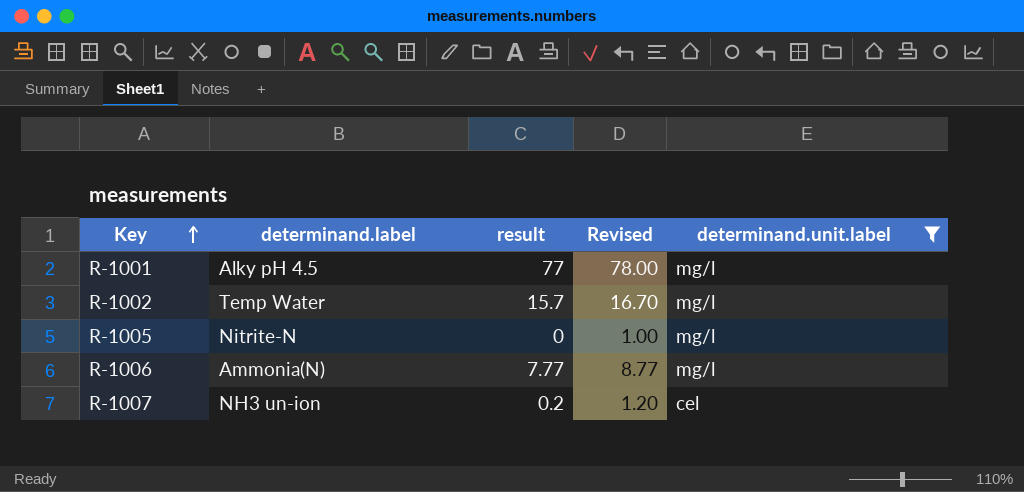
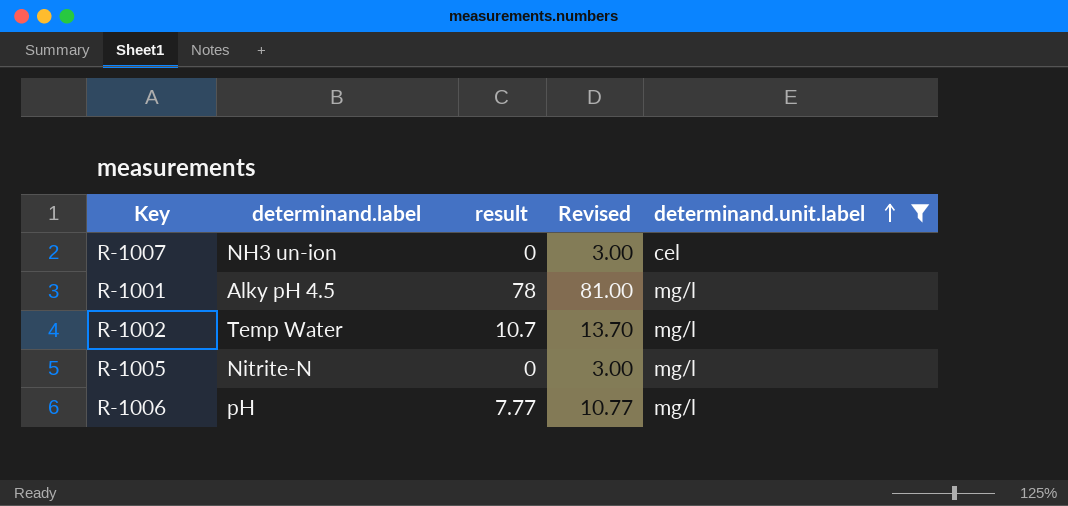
row order: Key ascending -> determinand.unit.label ascending
column Revised | formula: [result] + 1 -> [result] + 3
R-1007 | result: 0.2 -> 0
R-1001 | result: 77 -> 78
R-1002 | result: 15.7 -> 10.7
R-1006 | determinand.label: Ammonia(N) -> pH

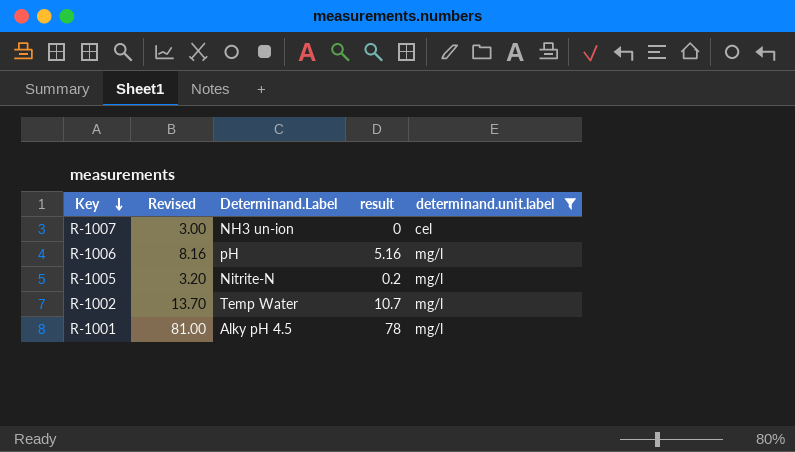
row order: determinand.unit.label ascending -> Key descending
column Revised | position: 4 -> 2
column name: determinand.label -> Determinand.Label
R-1006 | Revised: 10.77 -> 8.16
R-1006 | result: 7.77 -> 5.16
R-1005 | Revised: 3.00 -> 3.20
R-1005 | result: 0 -> 0.2

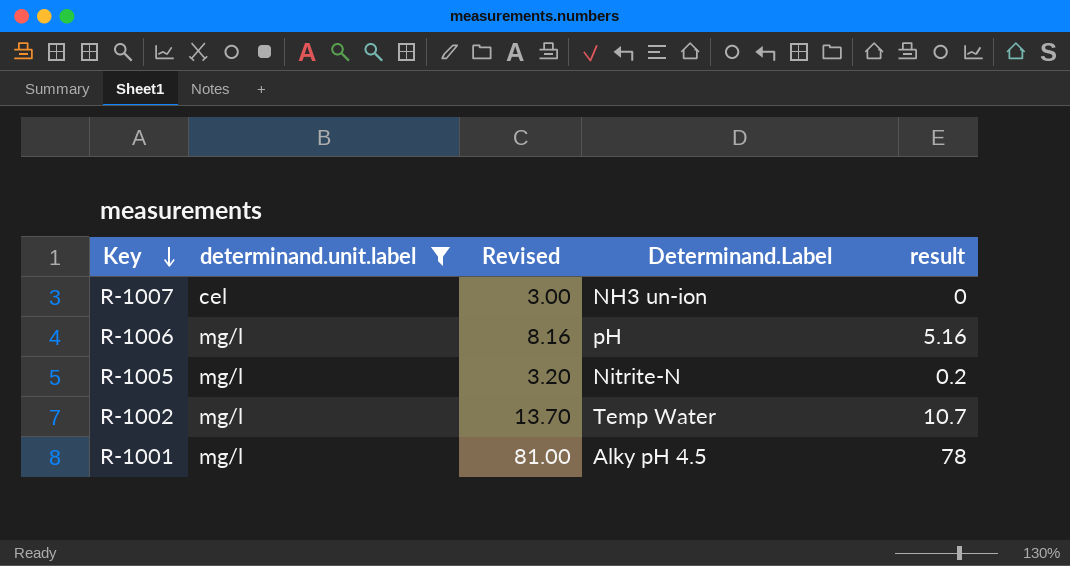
column determinand.unit.label | position: 5 -> 2

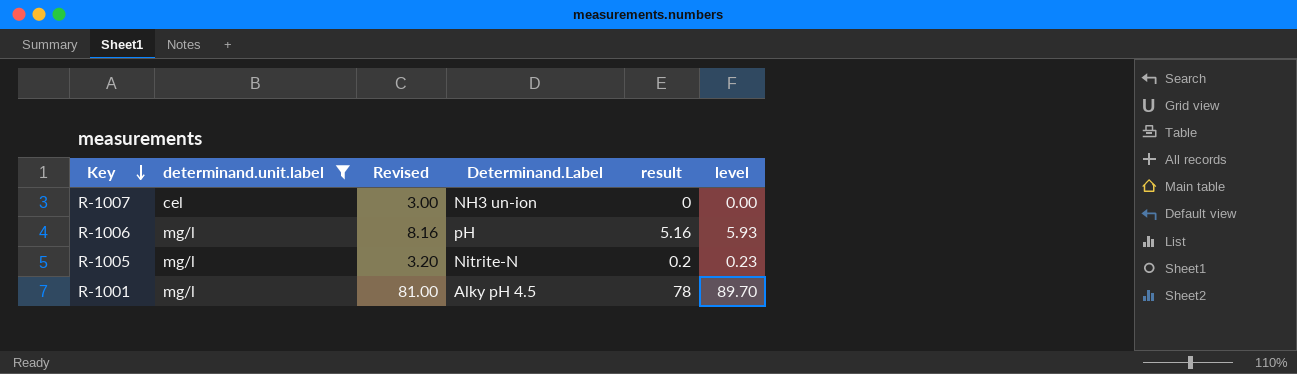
column level | formula: none -> [result] * 1.15
row R-1002: mg/l | 13.70 | Temp Water | 10.7 -> none

